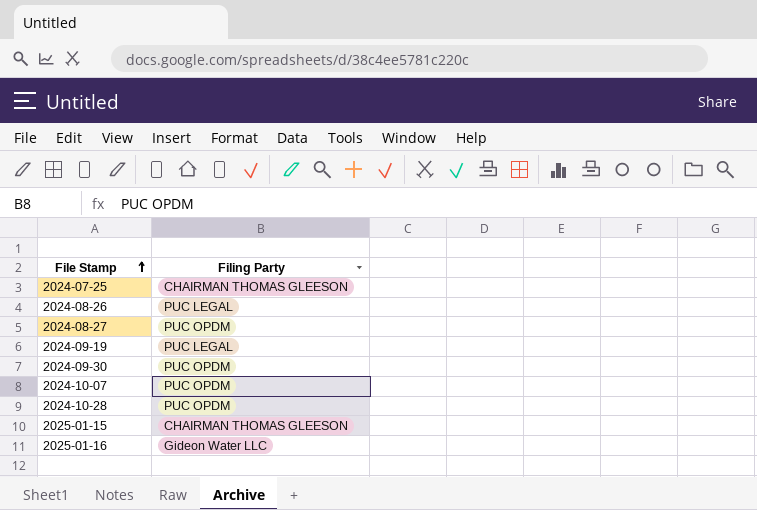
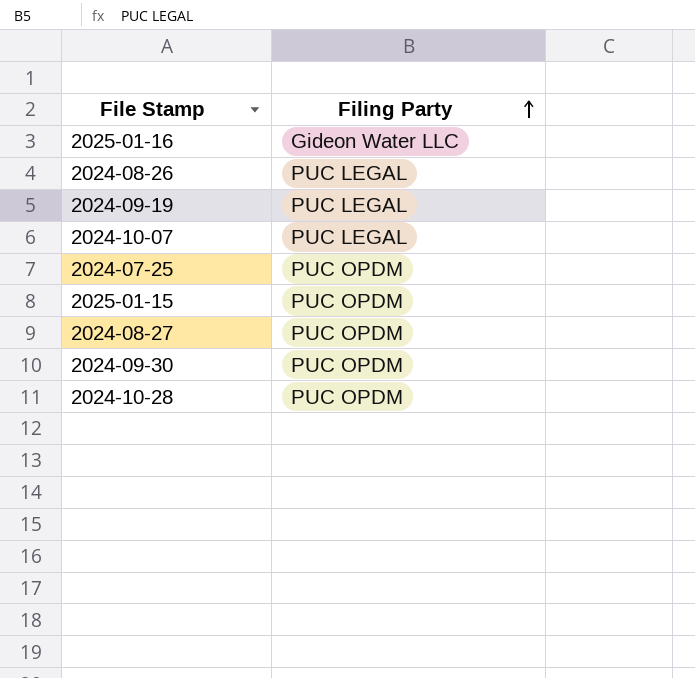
row order: File Stamp ascending -> Filing Party ascending
2024-10-07 | Filing Party: PUC OPDM -> PUC LEGAL
2024-07-25 | Filing Party: CHAIRMAN THOMAS GLEESON -> PUC OPDM
2025-01-15 | Filing Party: CHAIRMAN THOMAS GLEESON -> PUC OPDM

